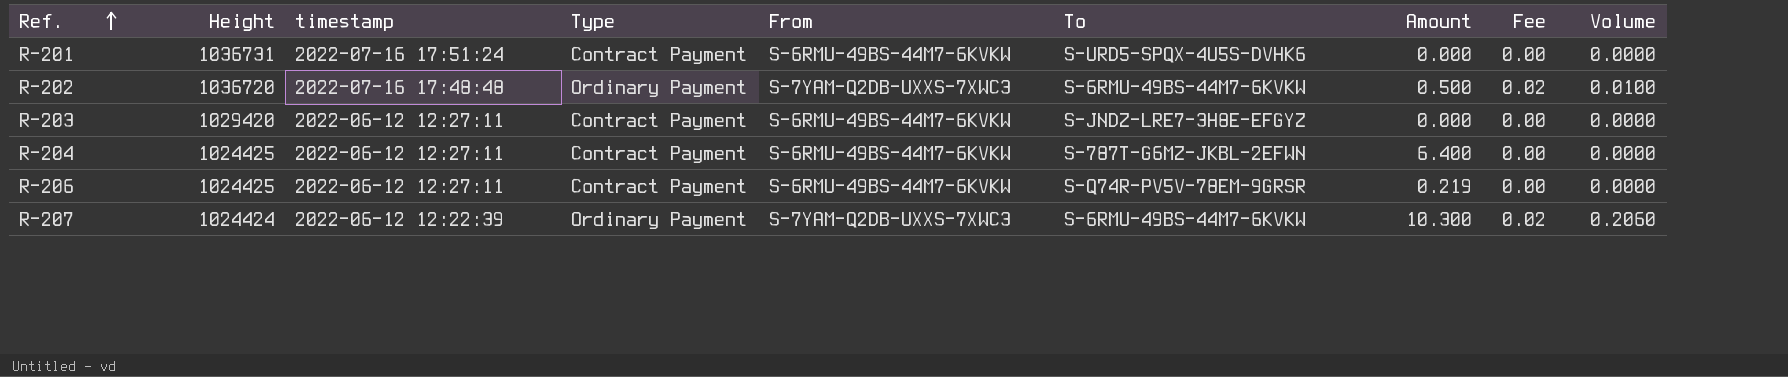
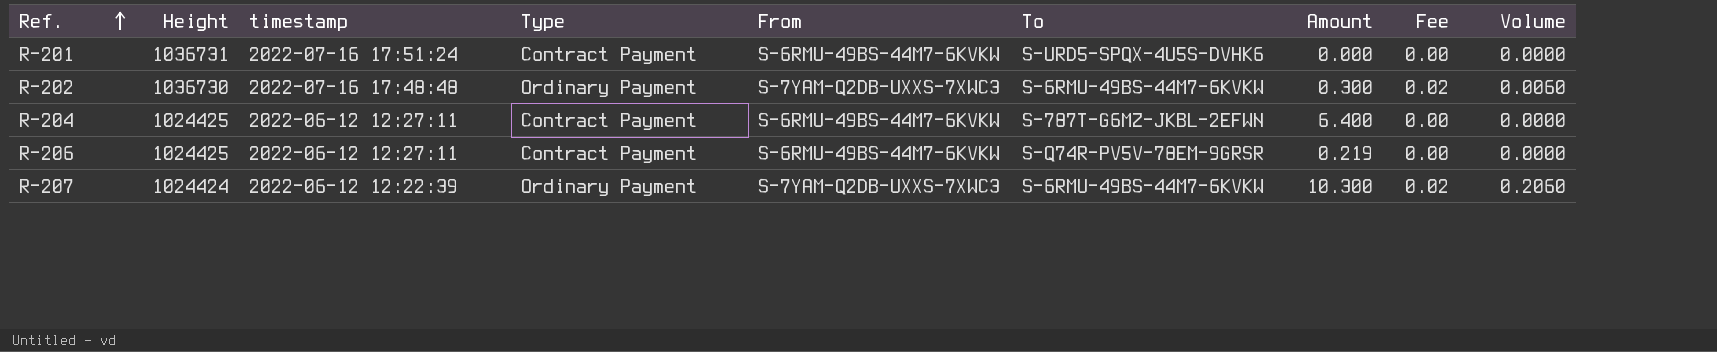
row R-203: 1029420 | 2022-06-12 12:27:11 | Contract Payment | S-6RMU-49BS-44M7-6KVKW | S-JNDZ-LRE7-3H8E-EFGYZ | 0.000 | 0.00 | 0.0000 -> none
R-202 | Height: 1036720 -> 1036730
R-202 | Amount: 0.500 -> 0.300
R-202 | Volume: 0.0100 -> 0.0060

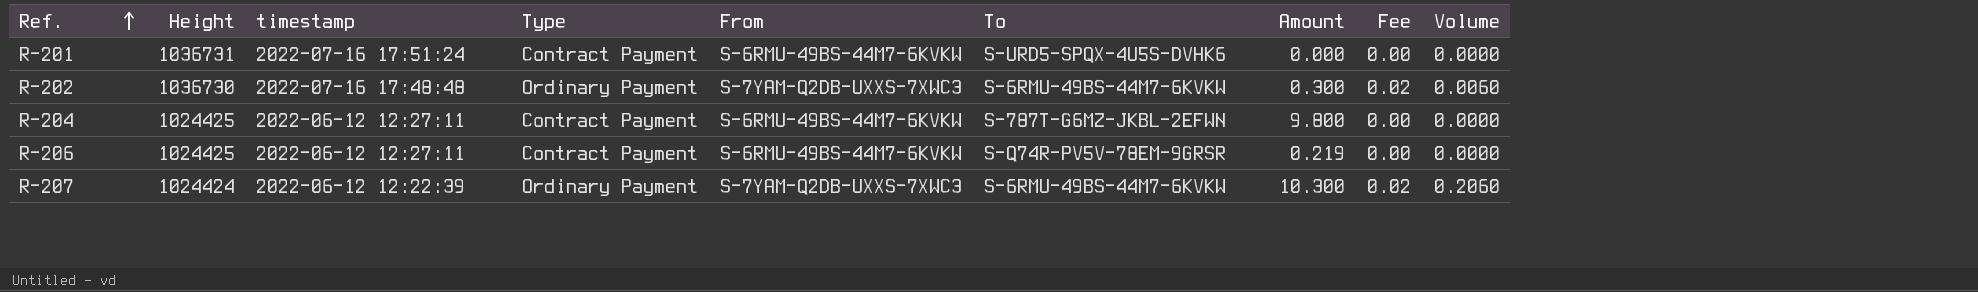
R-204 | Amount: 6.400 -> 9.800

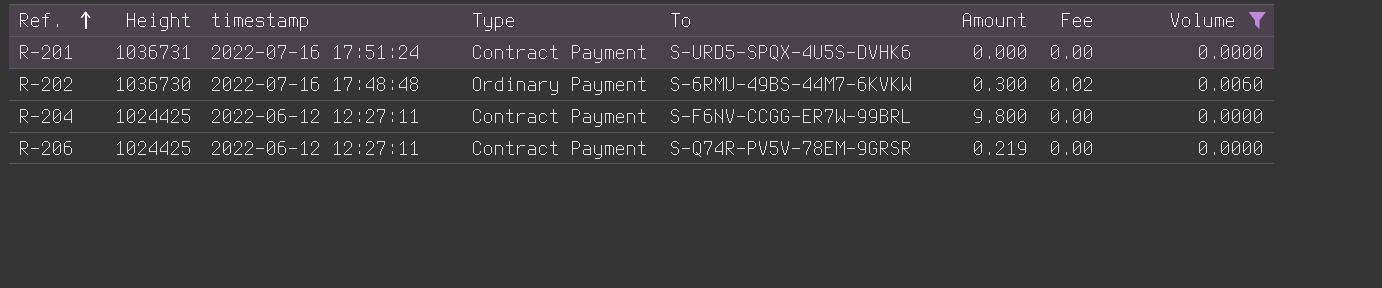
filter: none -> Volume != 0.2060
column From | position: 5 -> none
R-204 | To: S-787T-G6MZ-JKBL-2EFWN -> S-F6NV-CCGG-ER7W-99BRL

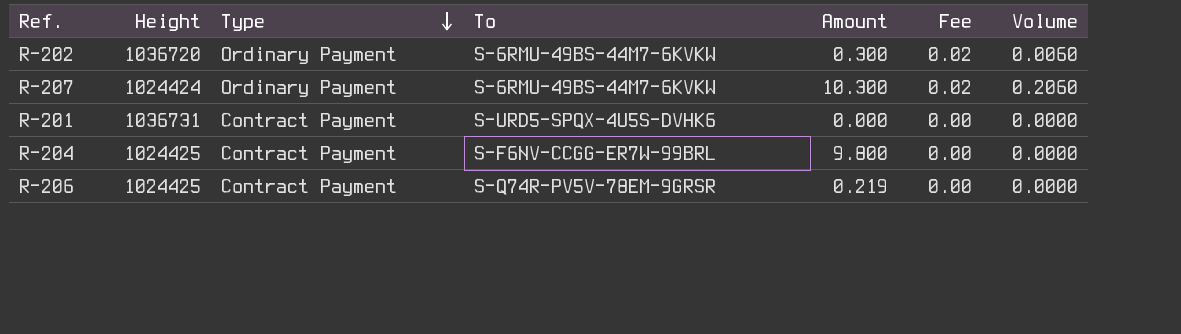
filter: Volume != 0.2060 -> none
row order: Ref. ascending -> Type descending
column timestamp | position: 3 -> none
R-202 | Height: 1036730 -> 1036720

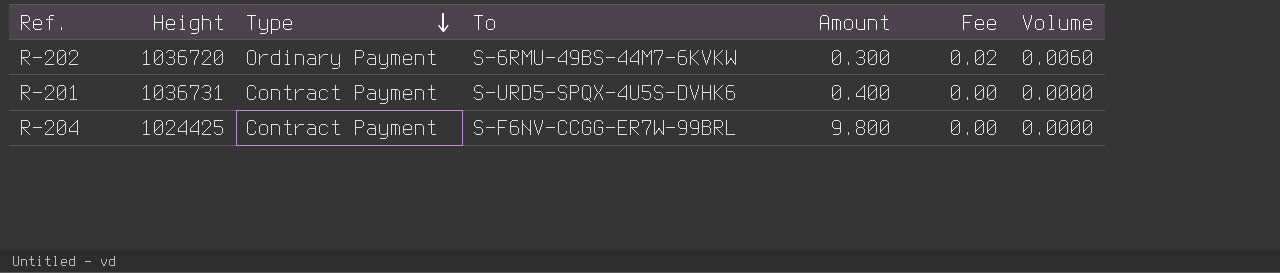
row R-207: 1024424 | Ordinary Payment | S-6RMU-49BS-44M7-6KVKW | 10.300 | 0.02 | 0.2060 -> none
row R-206: 1024425 | Contract Payment | S-Q74R-PV5V-78EM-9GRSR | 0.219 | 0.00 | 0.0000 -> none
R-201 | Amount: 0.000 -> 0.400

